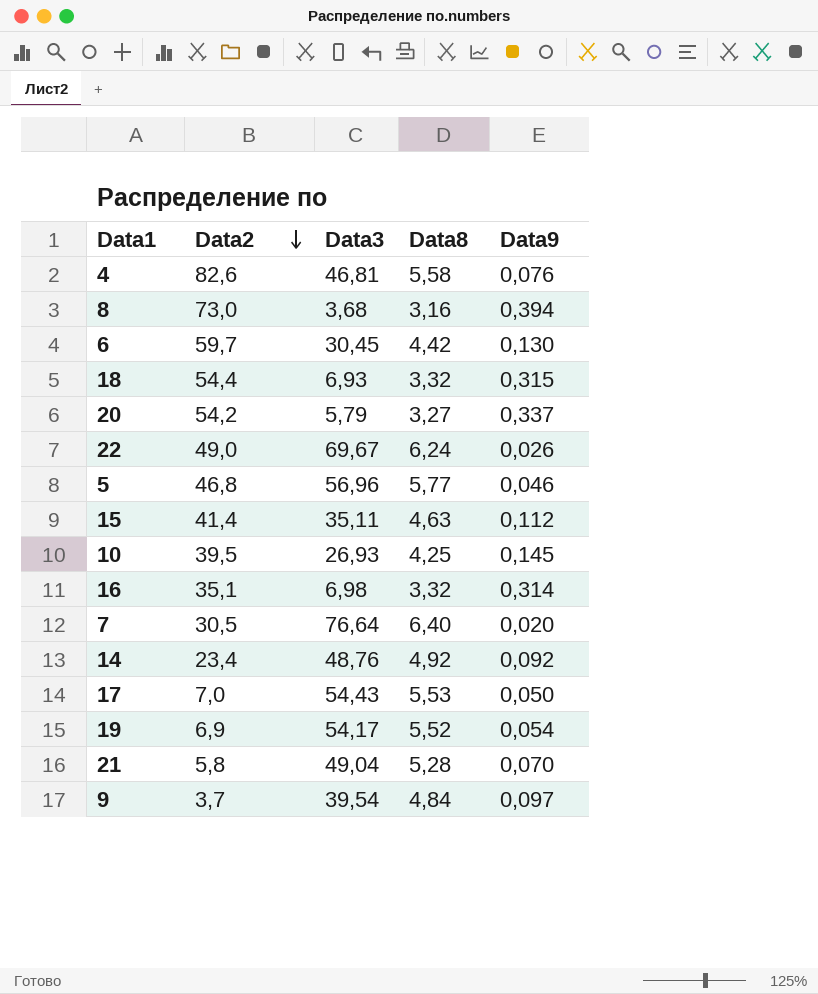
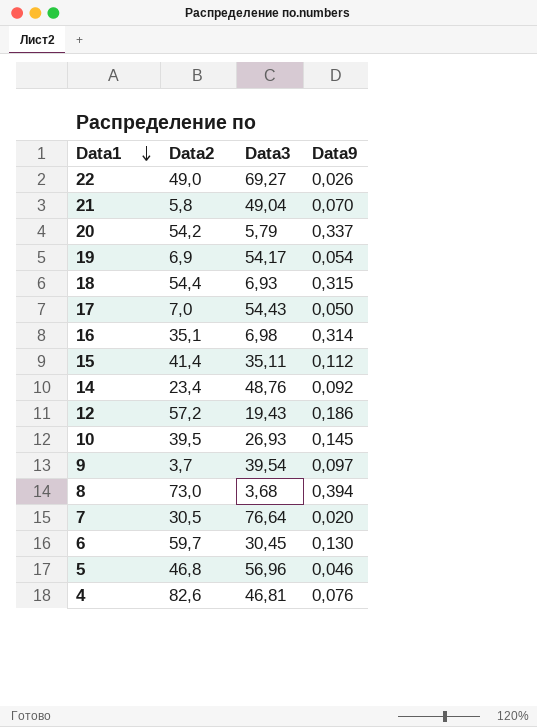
row order: Data2 descending -> Data1 descending
column Data8 | position: 4 -> none
22 | Data3: 69,67 -> 69,27
row 12: none -> 57,2 | 19,43 | 0,186

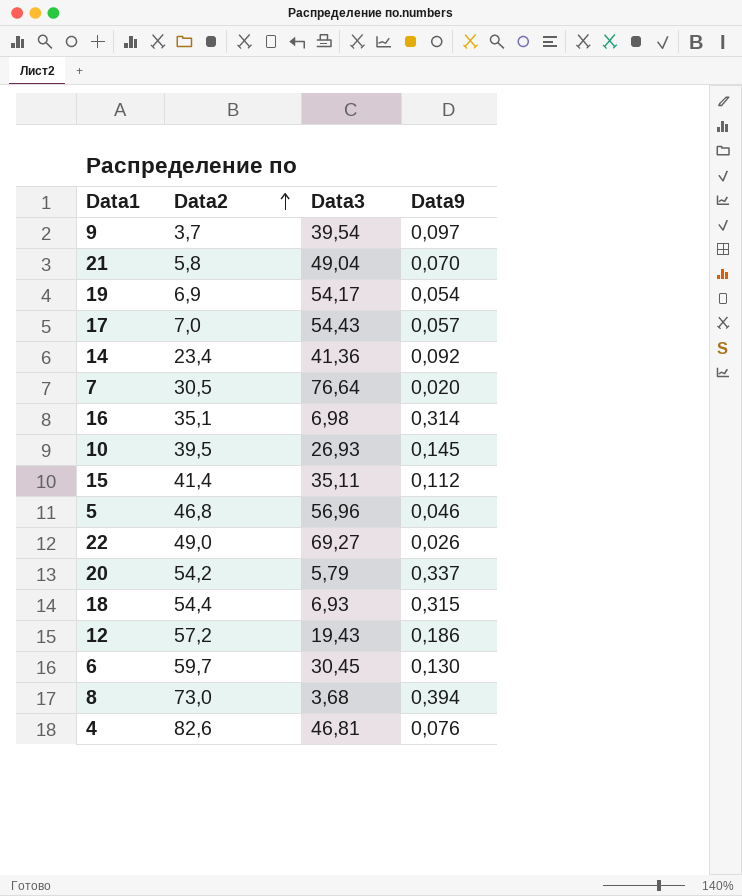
row order: Data1 descending -> Data2 ascending
17 | Data9: 0,050 -> 0,057
14 | Data3: 48,76 -> 41,36

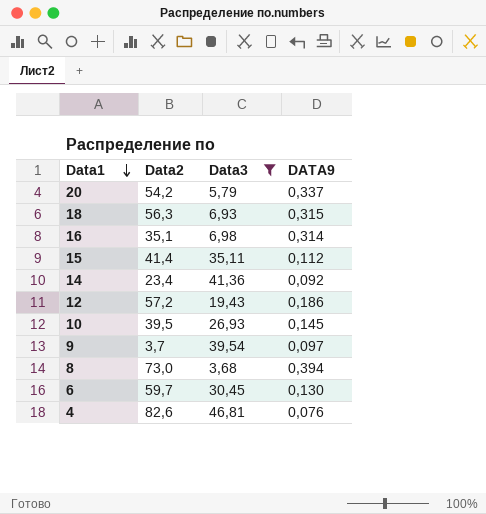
filter: none -> Data3 <= 46,81
row order: Data2 ascending -> Data1 descending
column name: Data9 -> DATA9
18 | Data2: 54,4 -> 56,3

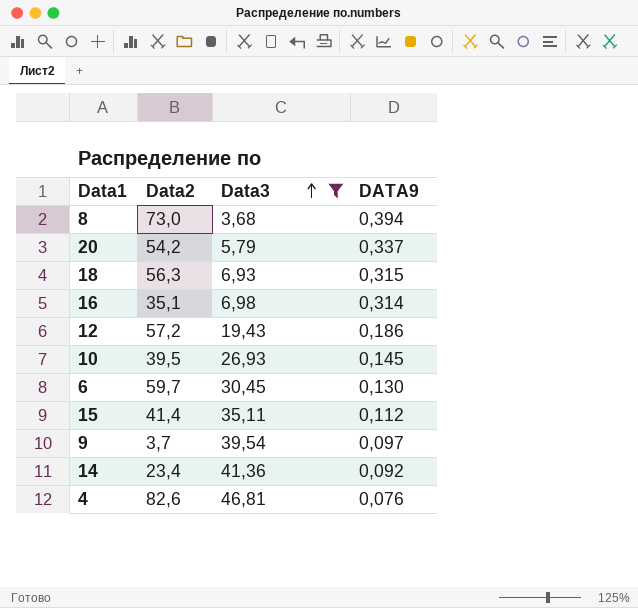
row order: Data1 descending -> Data3 ascending

